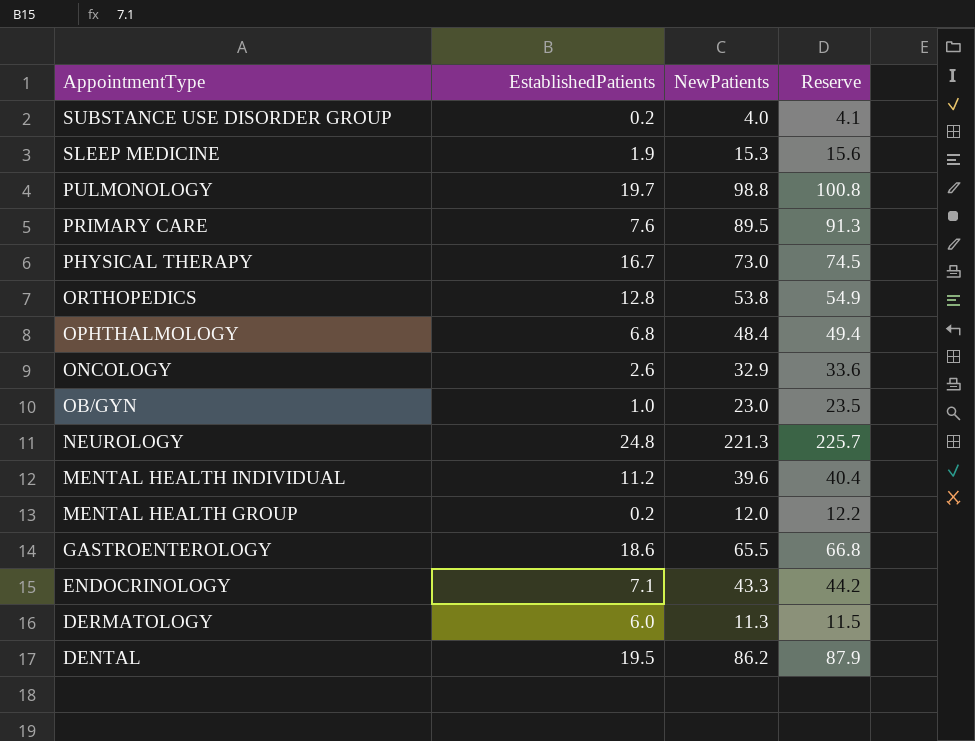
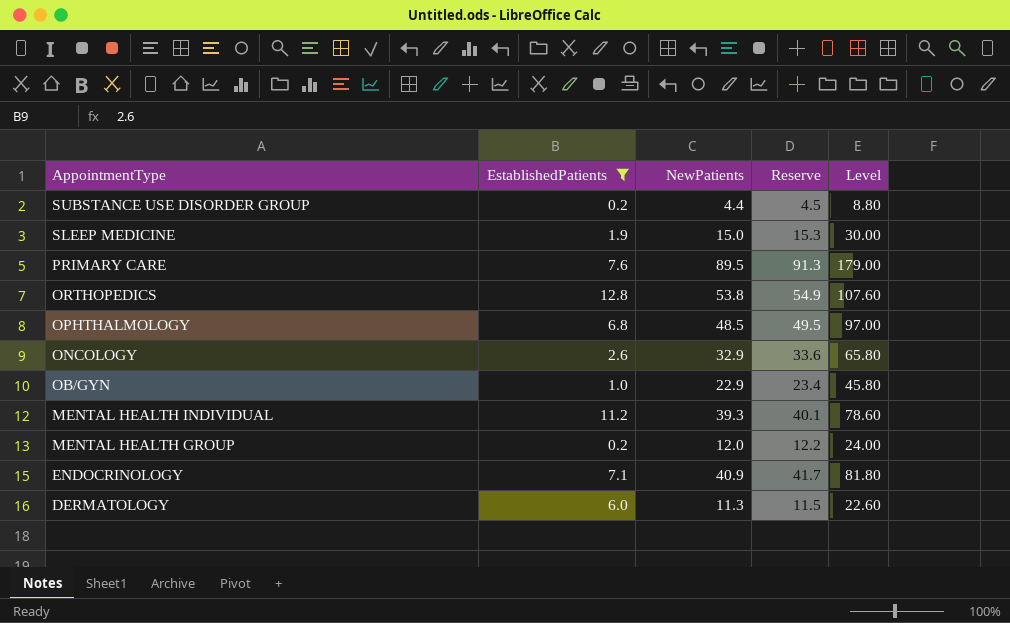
filter: none -> EstablishedPatients <= 12.8
column Level | formula: none -> [NewPatients] * 2
SUBSTANCE USE DISORDER GROUP | NewPatients: 4.0 -> 4.4
SUBSTANCE USE DISORDER GROUP | Reserve: 4.1 -> 4.5
SLEEP MEDICINE | NewPatients: 15.3 -> 15.0
SLEEP MEDICINE | Reserve: 15.6 -> 15.3
OPHTHALMOLOGY | NewPatients: 48.4 -> 48.5
OPHTHALMOLOGY | Reserve: 49.4 -> 49.5
OB/GYN | NewPatients: 23.0 -> 22.9
OB/GYN | Reserve: 23.5 -> 23.4
MENTAL HEALTH INDIVIDUAL | NewPatients: 39.6 -> 39.3
MENTAL HEALTH INDIVIDUAL | Reserve: 40.4 -> 40.1
ENDOCRINOLOGY | NewPatients: 43.3 -> 40.9
ENDOCRINOLOGY | Reserve: 44.2 -> 41.7

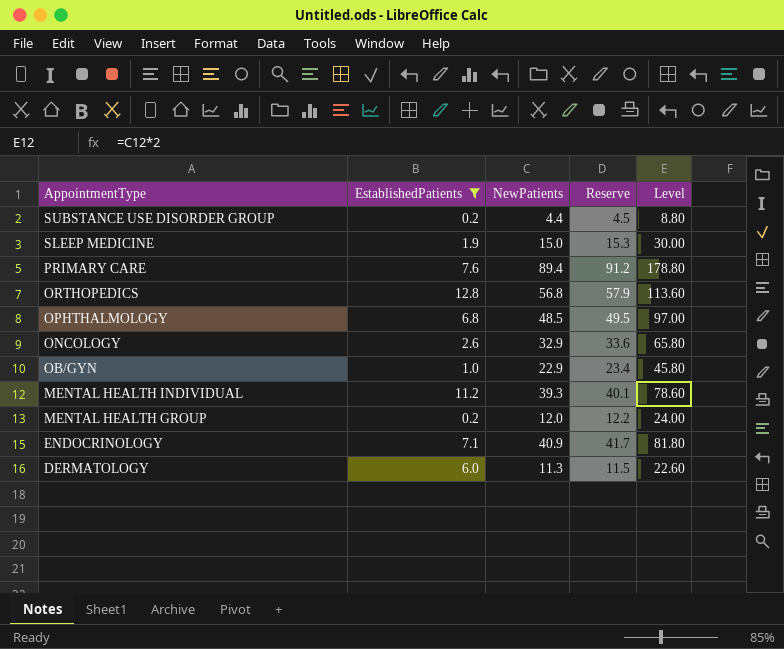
PRIMARY CARE | NewPatients: 89.5 -> 89.4
PRIMARY CARE | Reserve: 91.3 -> 91.2
PRIMARY CARE | Level: 179.00 -> 178.80
ORTHOPEDICS | NewPatients: 53.8 -> 56.8
ORTHOPEDICS | Reserve: 54.9 -> 57.9
ORTHOPEDICS | Level: 107.60 -> 113.60

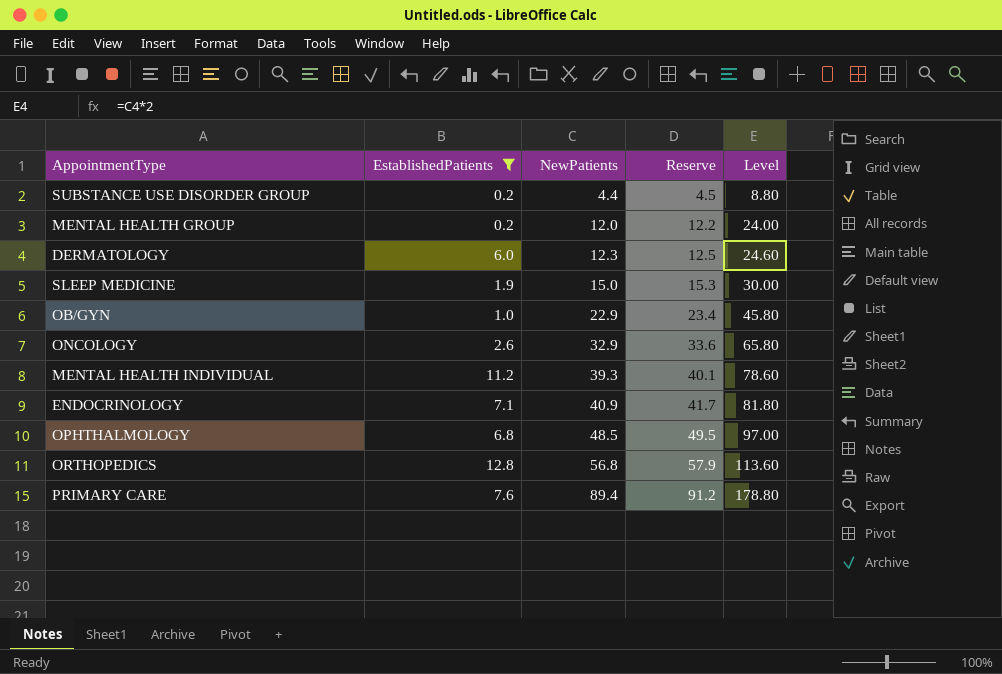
row order: AppointmentType descending -> NewPatients ascending
DERMATOLOGY | NewPatients: 11.3 -> 12.3
DERMATOLOGY | Reserve: 11.5 -> 12.5
DERMATOLOGY | Level: 22.60 -> 24.60

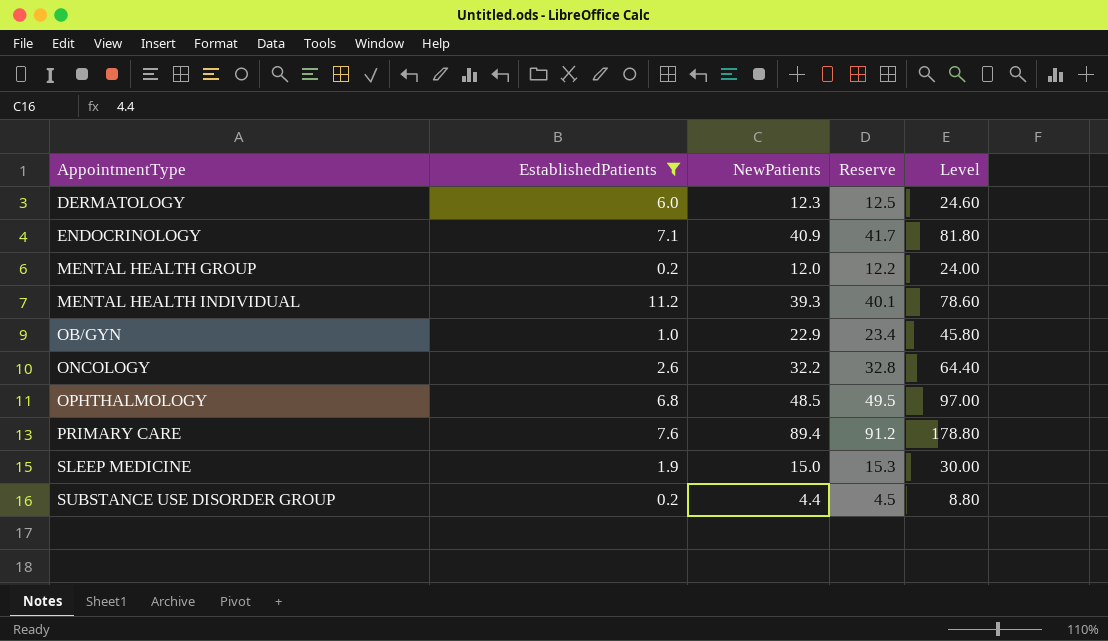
row order: NewPatients ascending -> AppointmentType ascending
row ORTHOPEDICS: 12.8 | 56.8 | 57.9 | 113.60 -> none
ONCOLOGY | NewPatients: 32.9 -> 32.2
ONCOLOGY | Reserve: 33.6 -> 32.8
ONCOLOGY | Level: 65.80 -> 64.40

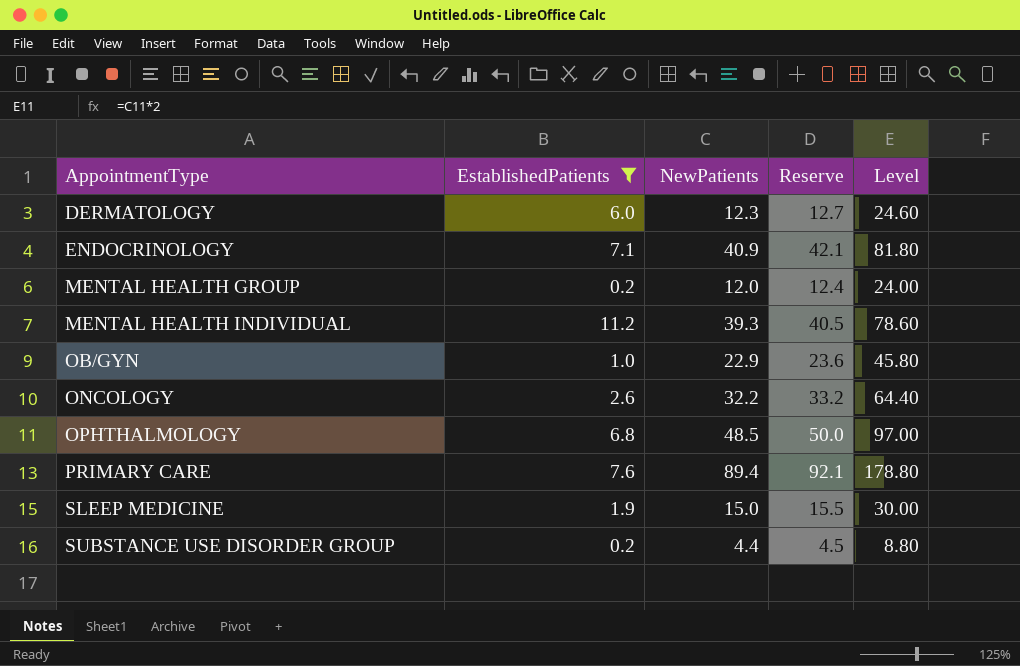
column Reserve | formula: [NewPatients] * 1.02 -> [NewPatients] * 1.03

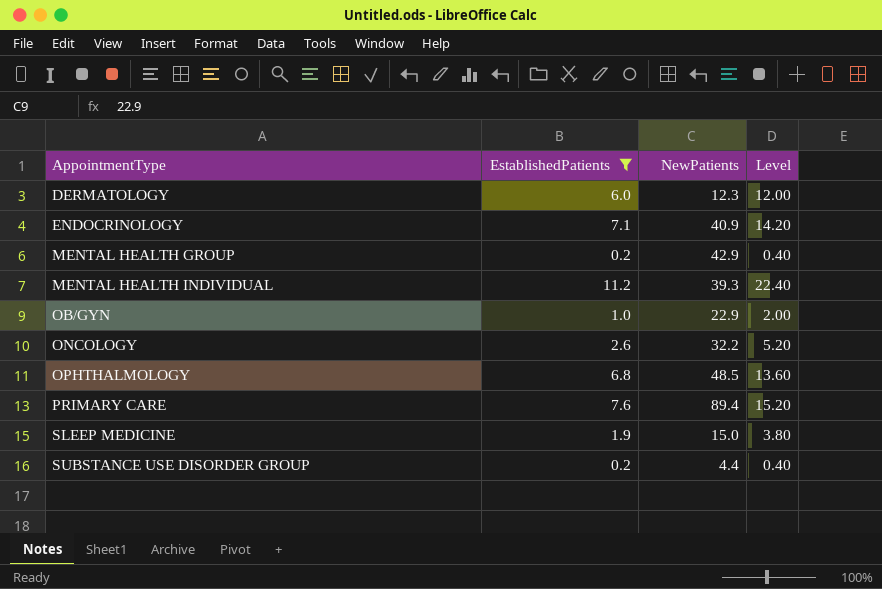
column Reserve | formula: [NewPatients] * 1.03 -> none
column Level | formula: [NewPatients] * 2 -> [EstablishedPatients] * 2
MENTAL HEALTH GROUP | NewPatients: 12.0 -> 42.9

